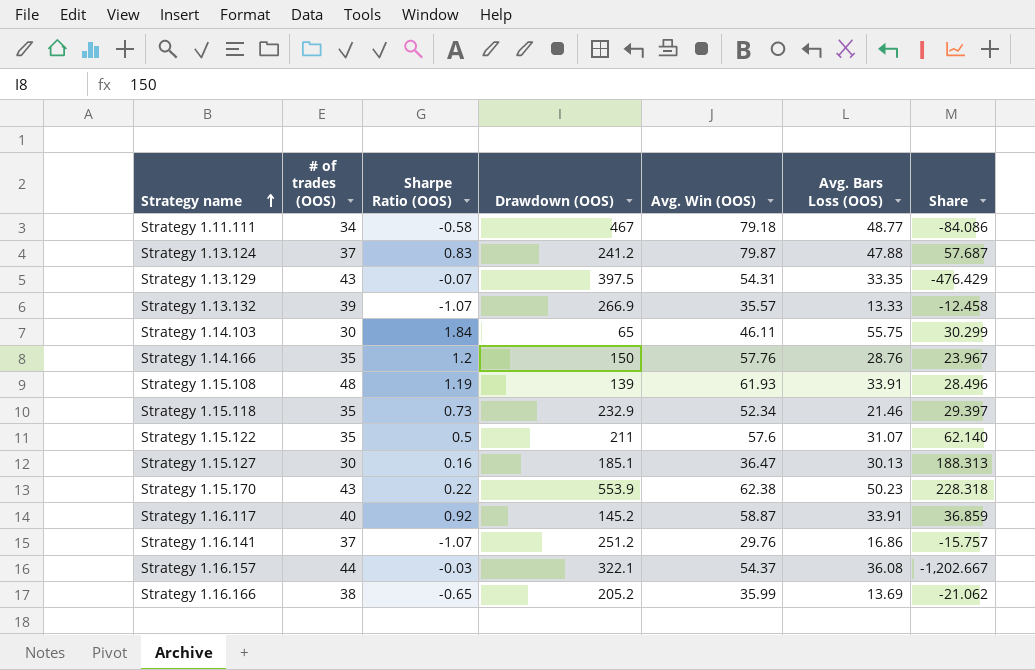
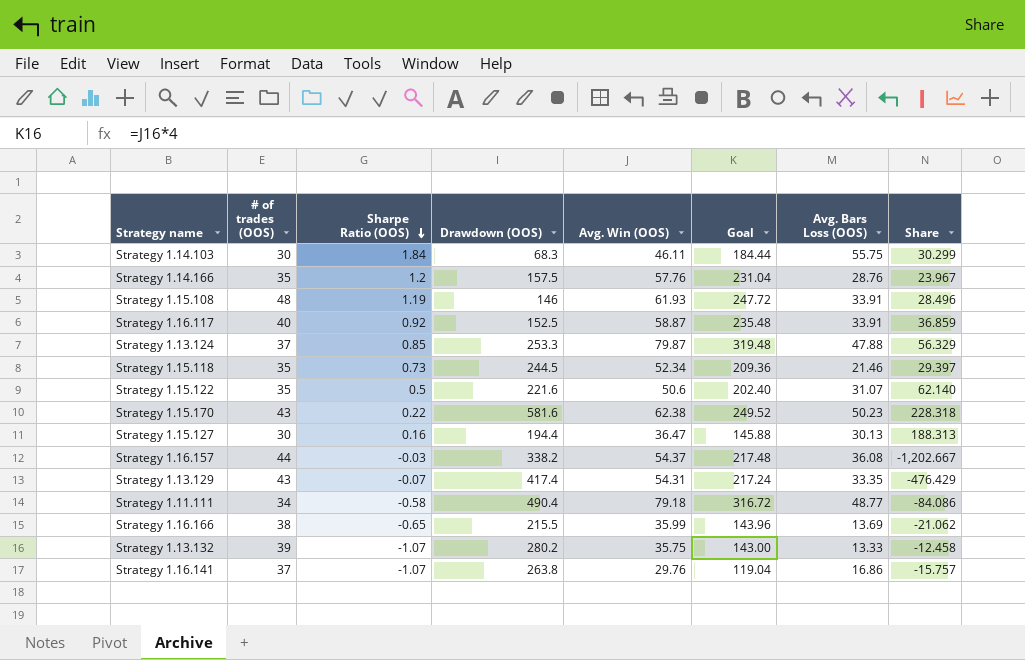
row order: Strategy name ascending -> Sharpe Ratio (OOS) descending
column Goal | formula: none -> [Avg. Win (OOS)] * 4
Strategy 1.14.103 | Drawdown (OOS): 65 -> 68.3
Strategy 1.14.166 | Drawdown (OOS): 150 -> 157.5
Strategy 1.15.108 | Drawdown (OOS): 139 -> 146
Strategy 1.16.117 | Drawdown (OOS): 145.2 -> 152.5
Strategy 1.13.124 | Sharpe Ratio (OOS): 0.83 -> 0.85
Strategy 1.13.124 | Drawdown (OOS): 241.2 -> 253.3
Strategy 1.13.124 | Share: 57.687 -> 56.329
Strategy 1.15.118 | Drawdown (OOS): 232.9 -> 244.5
Strategy 1.15.122 | Drawdown (OOS): 211 -> 221.6
Strategy 1.15.122 | Avg. Win (OOS): 57.6 -> 50.6
Strategy 1.15.170 | Drawdown (OOS): 553.9 -> 581.6
Strategy 1.15.127 | Drawdown (OOS): 185.1 -> 194.4
Strategy 1.16.157 | Drawdown (OOS): 322.1 -> 338.2
Strategy 1.13.129 | Drawdown (OOS): 397.5 -> 417.4
Strategy 1.11.111 | Drawdown (OOS): 467 -> 490.4
Strategy 1.16.166 | Drawdown (OOS): 205.2 -> 215.5
Strategy 1.13.132 | Drawdown (OOS): 266.9 -> 280.2
Strategy 1.13.132 | Avg. Win (OOS): 35.57 -> 35.75
Strategy 1.16.141 | Drawdown (OOS): 251.2 -> 263.8

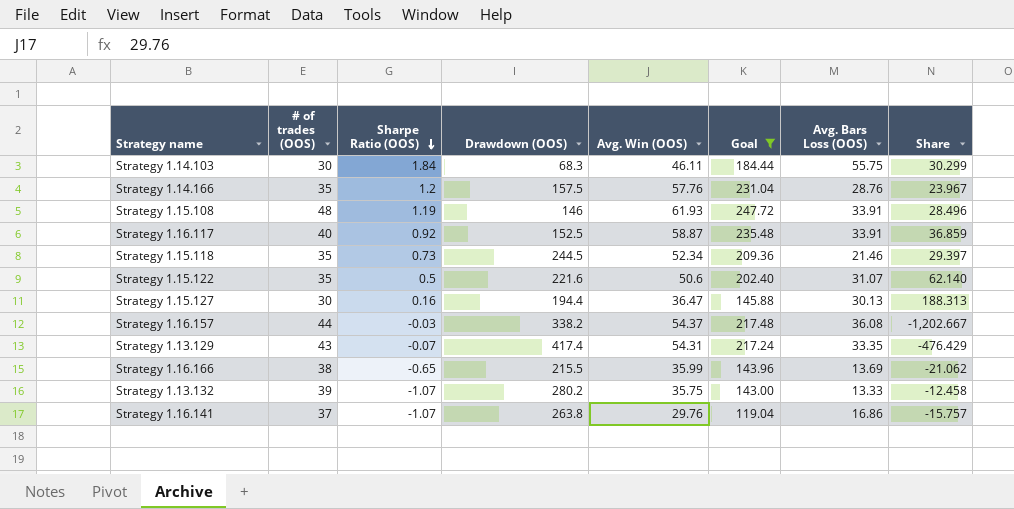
filter: none -> Goal <= 247.72

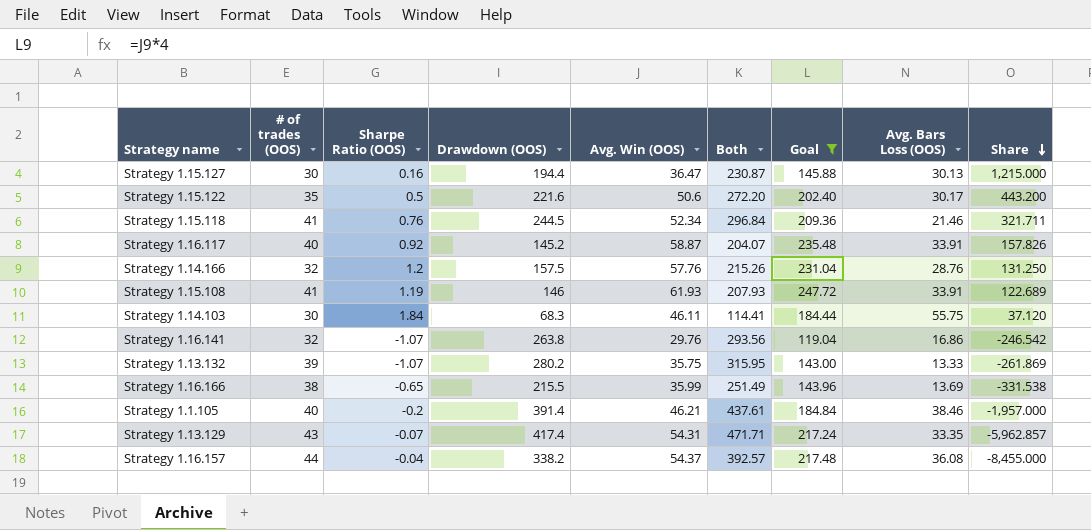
row order: Sharpe Ratio (OOS) descending -> Share descending
column Both | formula: none -> [Drawdown (OOS)] + [Avg. Win (OOS)]
column Share | formula: [Avg. Bars Loss (OOS)] / [Sharpe Ratio (OOS)] -> [Drawdown (OOS)] / [Sharpe Ratio (OOS)]
Strategy 1.15.122 | Avg. Bars Loss (OOS): 31.07 -> 30.17
Strategy 1.15.118 | # of trades (OOS): 35 -> 41
Strategy 1.15.118 | Sharpe Ratio (OOS): 0.73 -> 0.76
Strategy 1.16.117 | Drawdown (OOS): 152.5 -> 145.2
Strategy 1.14.166 | # of trades (OOS): 35 -> 32
Strategy 1.15.108 | # of trades (OOS): 48 -> 41
Strategy 1.16.141 | # of trades (OOS): 37 -> 32
row Strategy 1.1.105: none -> 40 | -0.2 | 391.4 | 46.21 | 437.61 | 184.84 | 38.46 | -1,957.000
Strategy 1.16.157 | Sharpe Ratio (OOS): -0.03 -> -0.04

